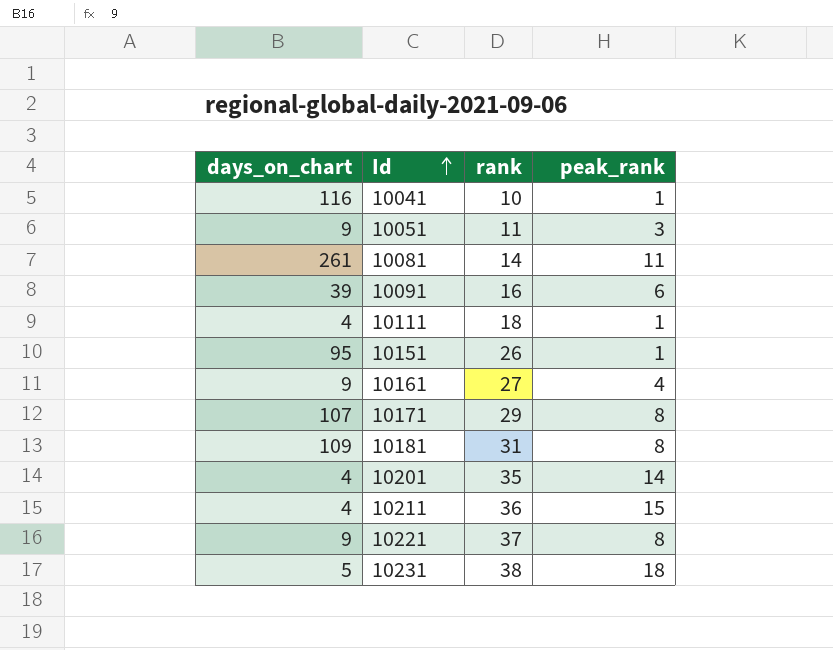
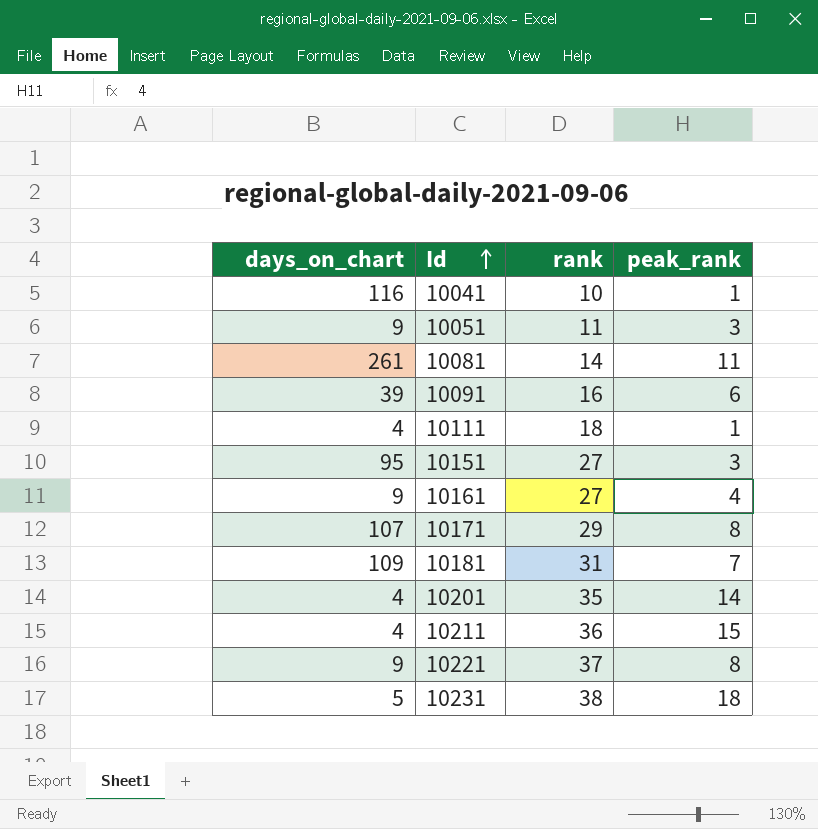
10151 | rank: 26 -> 27
10151 | peak_rank: 1 -> 3
10181 | peak_rank: 8 -> 7

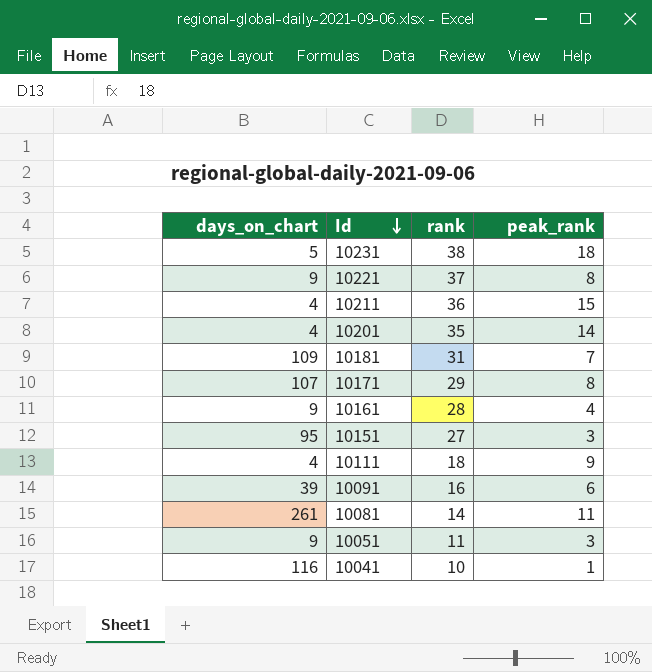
row order: Id ascending -> Id descending
10161 | rank: 27 -> 28
10111 | peak_rank: 1 -> 9

